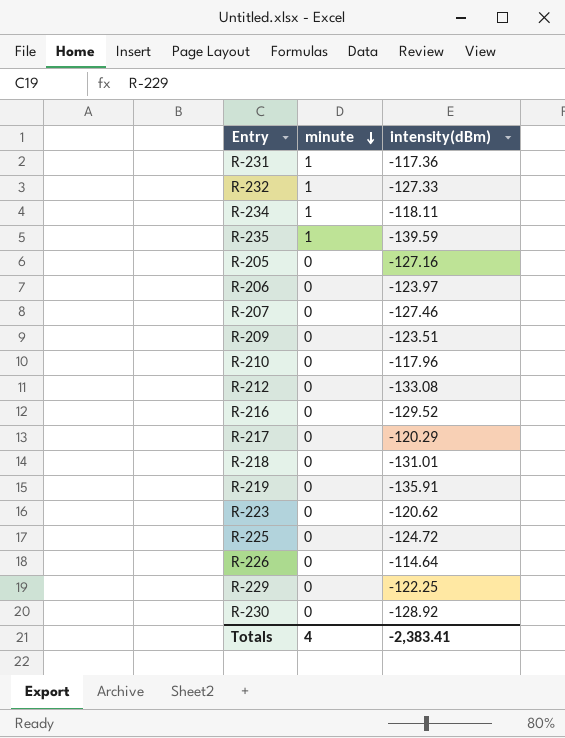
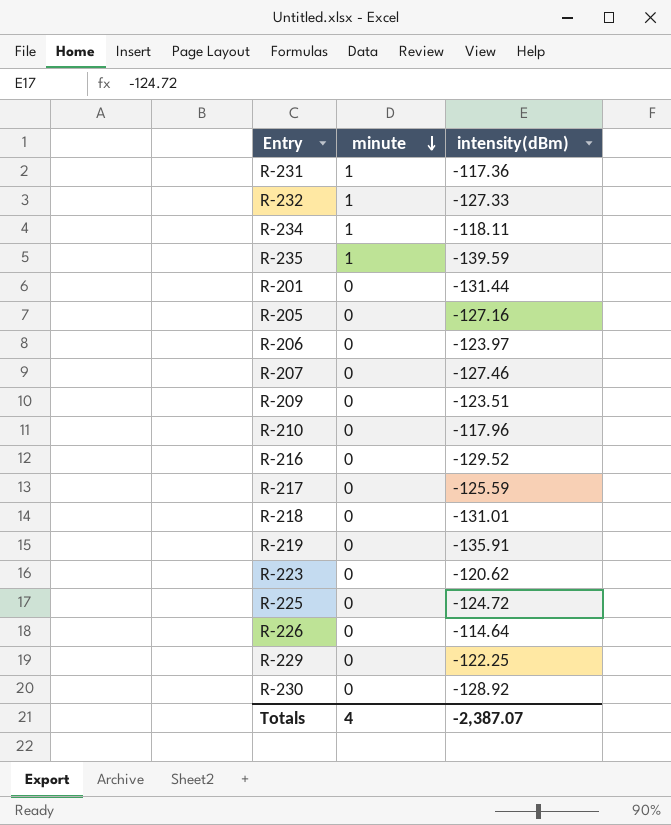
row R-212: 0 | -133.08 -> none
row R-201: none -> 0 | -131.44
R-217 | intensity(dBm): -120.29 -> -125.59
Totals | intensity(dBm): -2,383.41 -> -2,387.07

